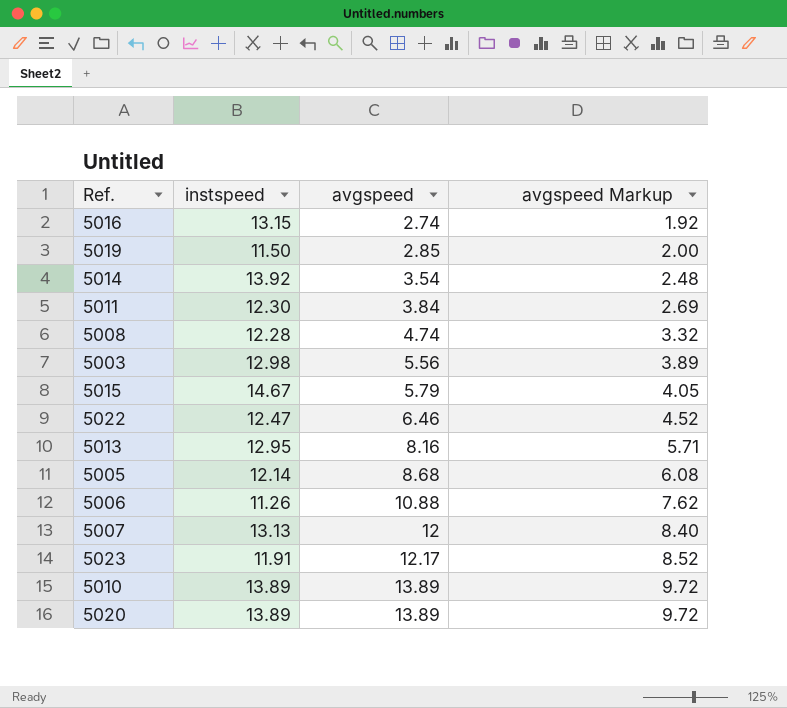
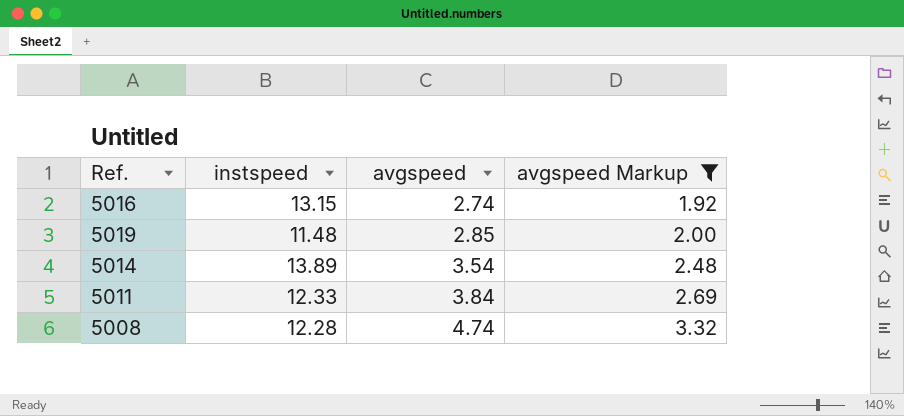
filter: none -> avgspeed Markup <= 3.32
5019 | instspeed: 11.50 -> 11.48
5014 | instspeed: 13.92 -> 13.89
5011 | instspeed: 12.30 -> 12.33

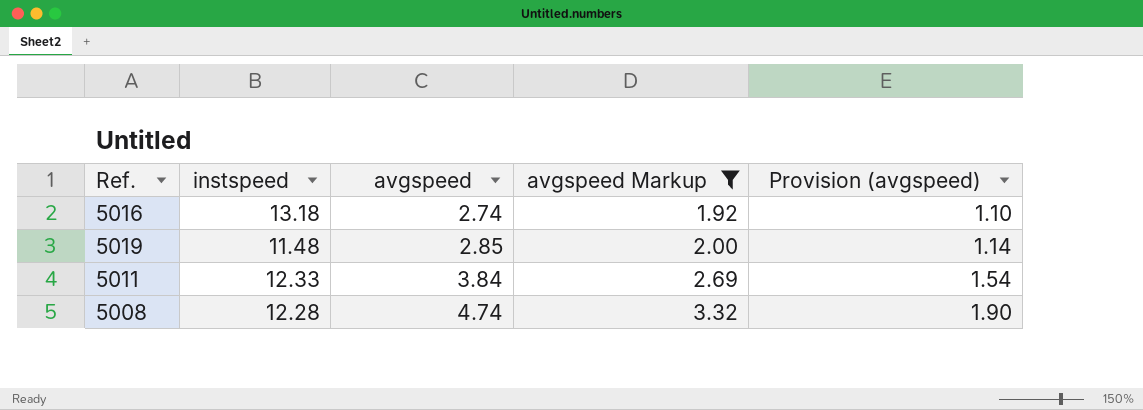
column Provision (avgspeed) | formula: none -> [avgspeed] * 0.4
row 5014: 13.89 | 3.54 | 2.48 -> none
5016 | instspeed: 13.15 -> 13.18

